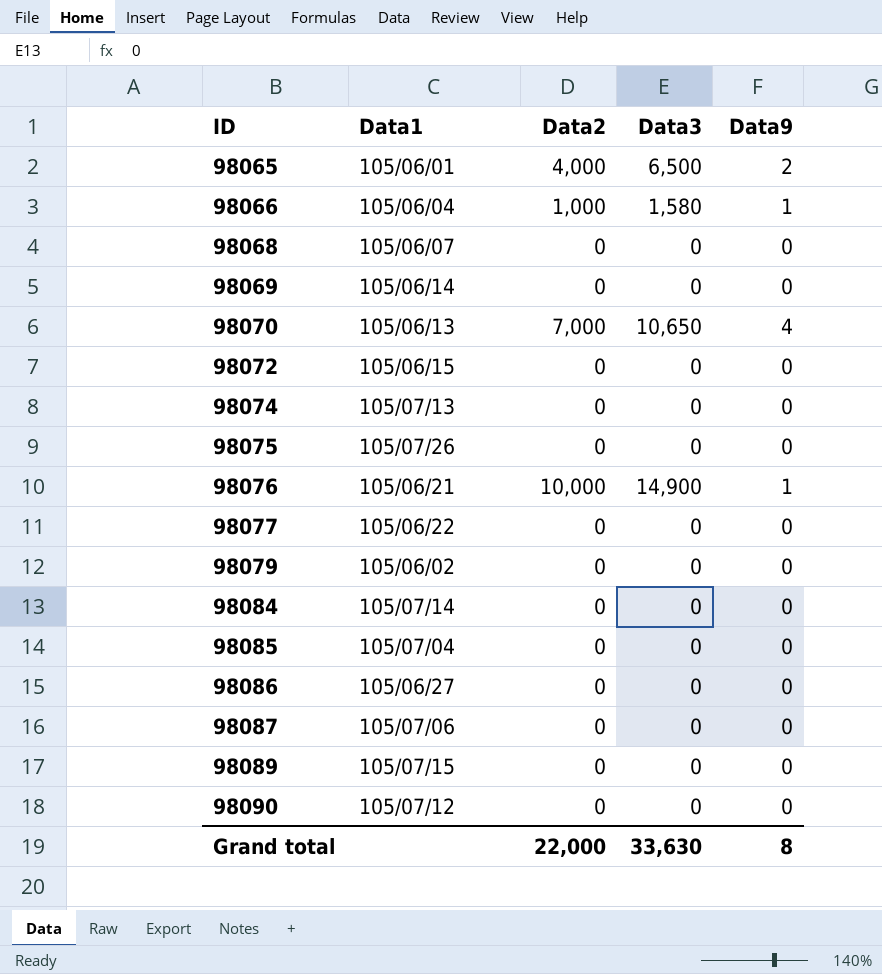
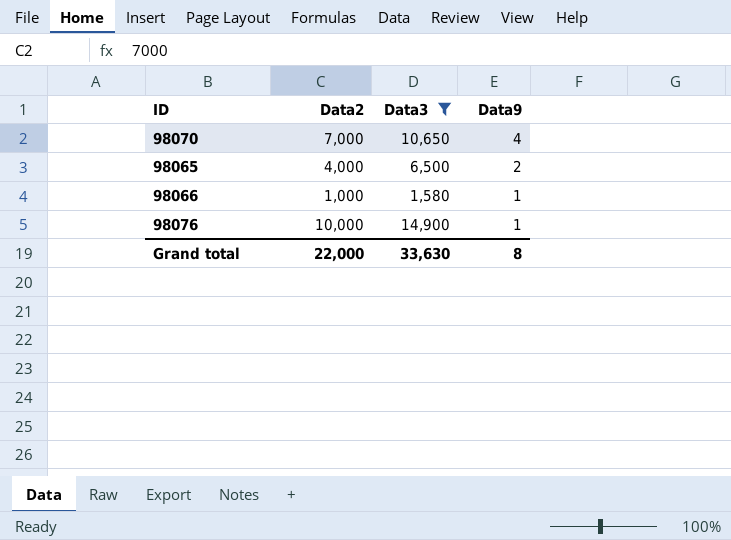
filter: none -> Data3 != 0
row order: ID ascending -> Data9 descending
column Data1 | position: 2 -> none

